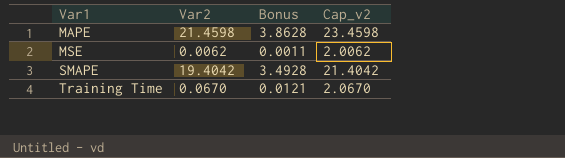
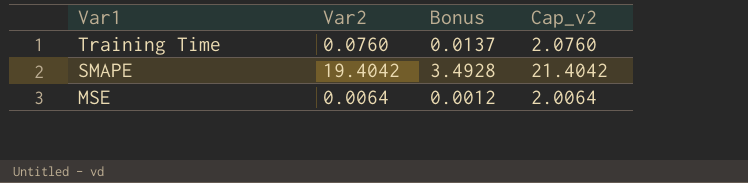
row order: Var1 ascending -> Var1 descending
row MAPE: 21.4598 | 3.8628 | 23.4598 -> none
Training Time | Var2: 0.0670 -> 0.0760
Training Time | Bonus: 0.0121 -> 0.0137
Training Time | Cap_v2: 2.0670 -> 2.0760
MSE | Var2: 0.0062 -> 0.0064
MSE | Bonus: 0.0011 -> 0.0012
MSE | Cap_v2: 2.0062 -> 2.0064

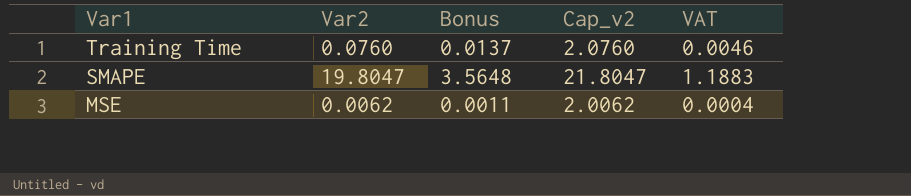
column VAT | formula: none -> [Var2] * 0.06
SMAPE | Var2: 19.4042 -> 19.8047
SMAPE | Bonus: 3.4928 -> 3.5648
SMAPE | Cap_v2: 21.4042 -> 21.8047
MSE | Var2: 0.0064 -> 0.0062
MSE | Bonus: 0.0012 -> 0.0011
MSE | Cap_v2: 2.0064 -> 2.0062

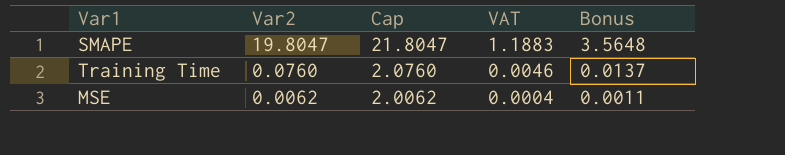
row order: Var1 descending -> Var2 descending
column name: Cap_v2 -> Cap
column Bonus | position: 3 -> 5

